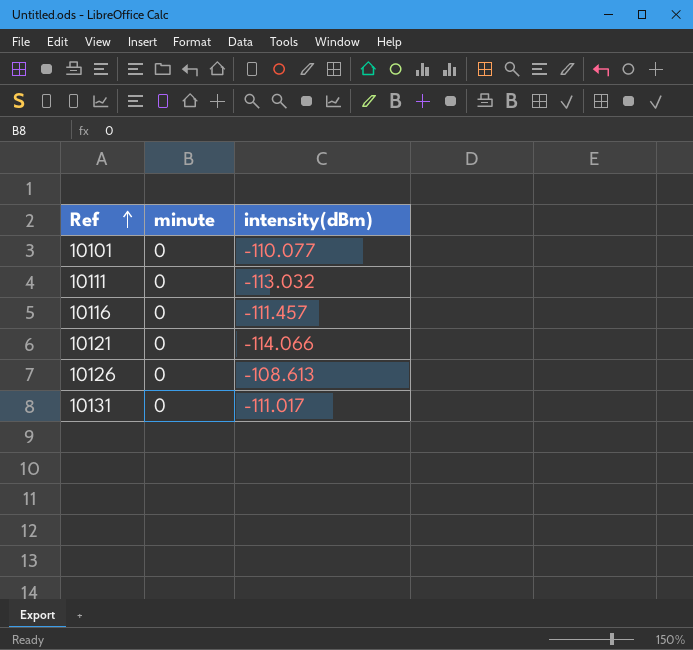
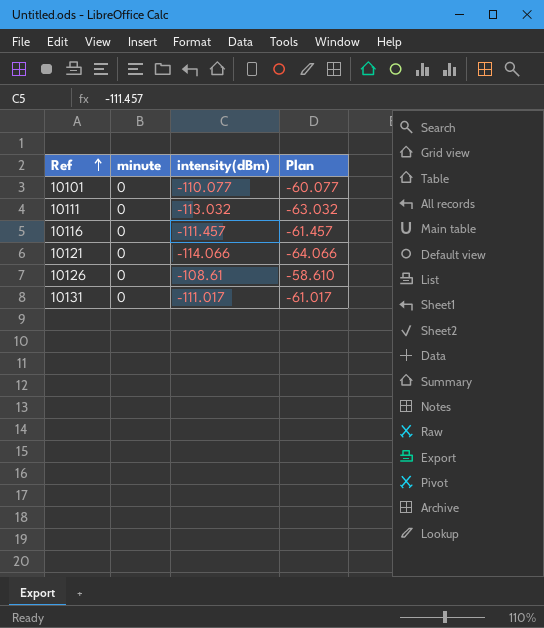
column Plan | formula: none -> [intensity(dBm)] + 50
10126 | intensity(dBm): -108.613 -> -108.61

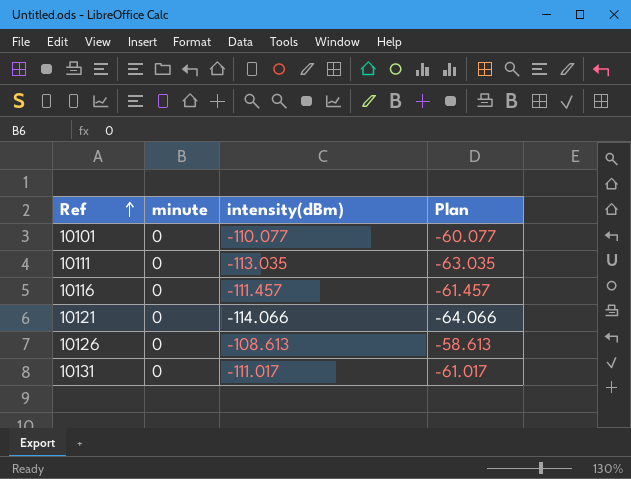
10111 | intensity(dBm): -113.032 -> -113.035
10111 | Plan: -63.032 -> -63.035
10126 | intensity(dBm): -108.61 -> -108.613
10126 | Plan: -58.610 -> -58.613

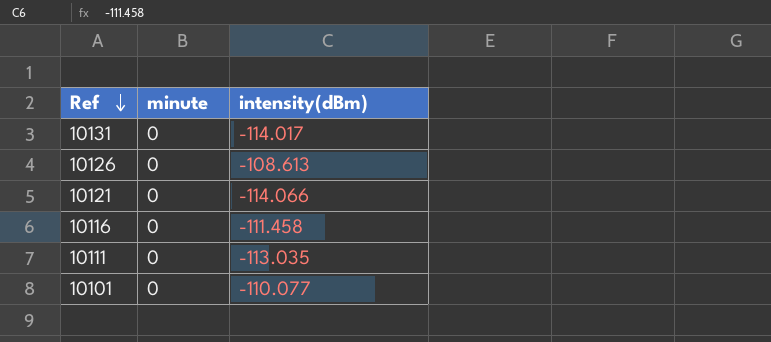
row order: Ref ascending -> Ref descending
column Plan | formula: [intensity(dBm)] + 50 -> none
10131 | intensity(dBm): -111.017 -> -114.017
10116 | intensity(dBm): -111.457 -> -111.458

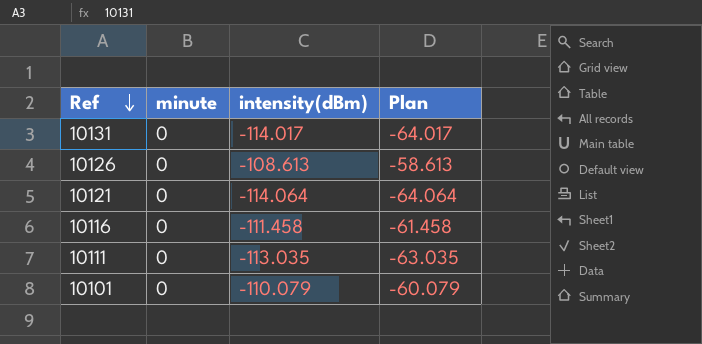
column Plan | formula: none -> [intensity(dBm)] + 50
10121 | intensity(dBm): -114.066 -> -114.064
10101 | intensity(dBm): -110.077 -> -110.079

